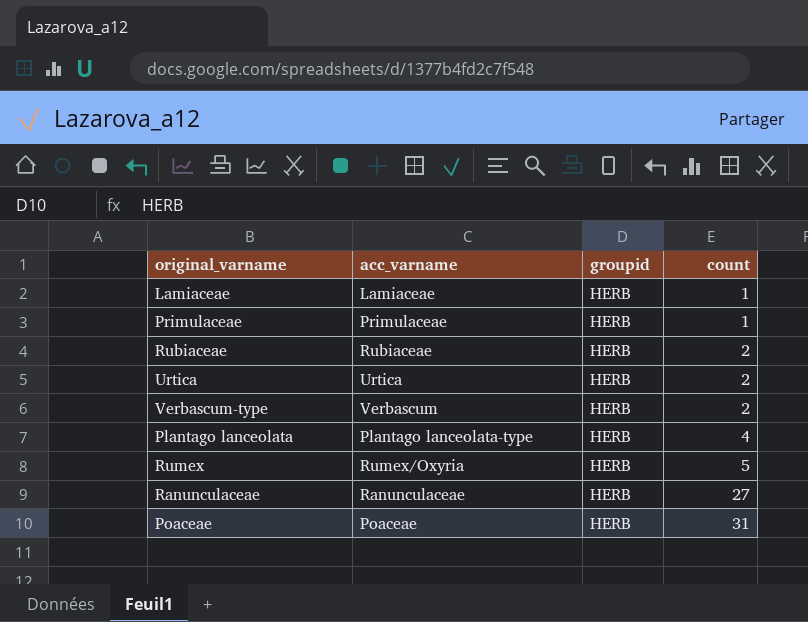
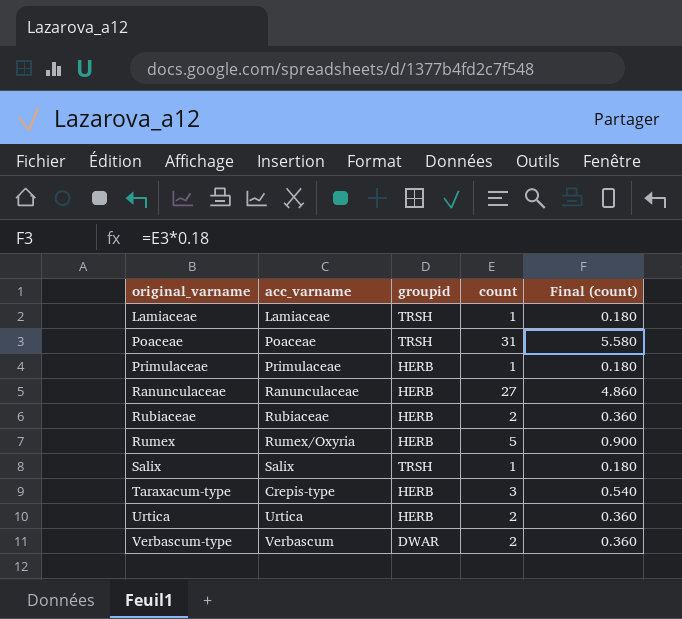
row order: count ascending -> original_varname ascending
column Final (count) | formula: none -> [count] * 0.18
row Plantago lanceolata: Plantago lanceolata-type | HERB | 4 -> none
Lamiaceae | groupid: HERB -> TRSH
Poaceae | groupid: HERB -> TRSH
row Salix: none -> Salix | TRSH | 1 | 0.180
row Taraxacum-type: none -> Crepis-type | HERB | 3 | 0.540
Verbascum-type | groupid: HERB -> DWAR

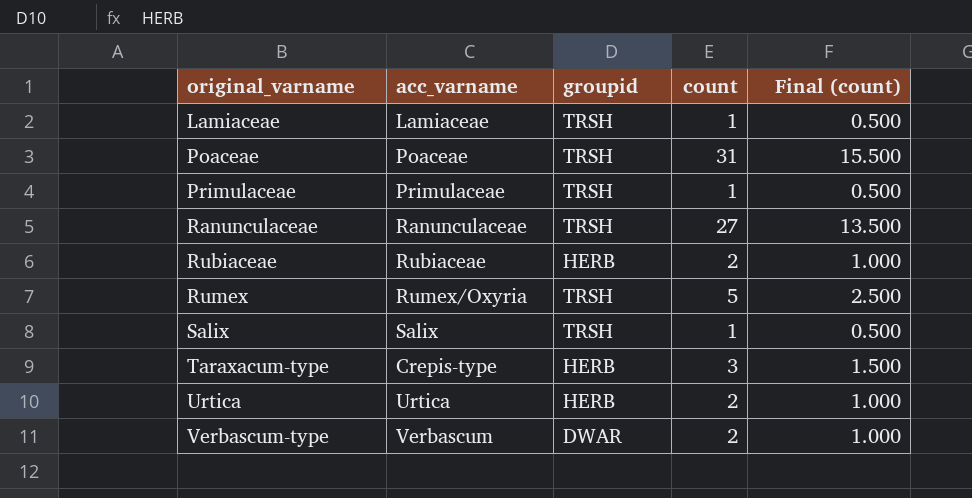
column Final (count) | formula: [count] * 0.18 -> [count] * 0.5
Primulaceae | groupid: HERB -> TRSH
Ranunculaceae | groupid: HERB -> TRSH
Rumex | groupid: HERB -> TRSH

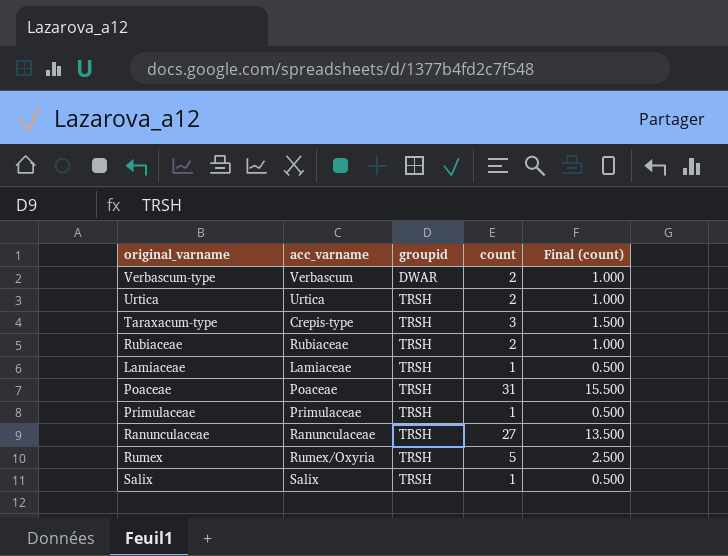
row order: original_varname ascending -> groupid ascending
Urtica | groupid: HERB -> TRSH
Taraxacum-type | groupid: HERB -> TRSH
Rubiaceae | groupid: HERB -> TRSH

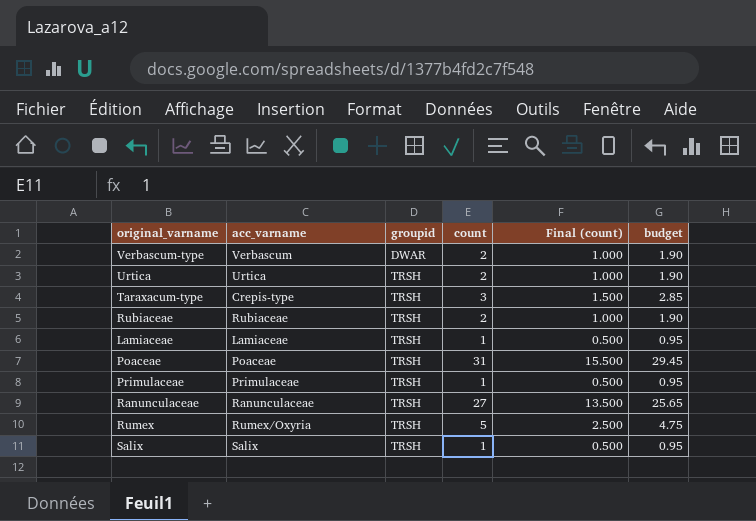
column budget | formula: none -> [count] * 0.95

